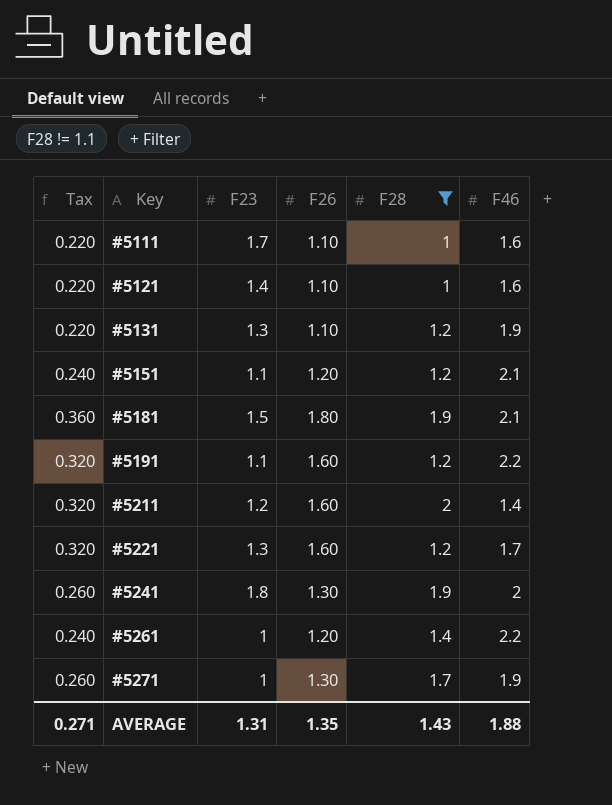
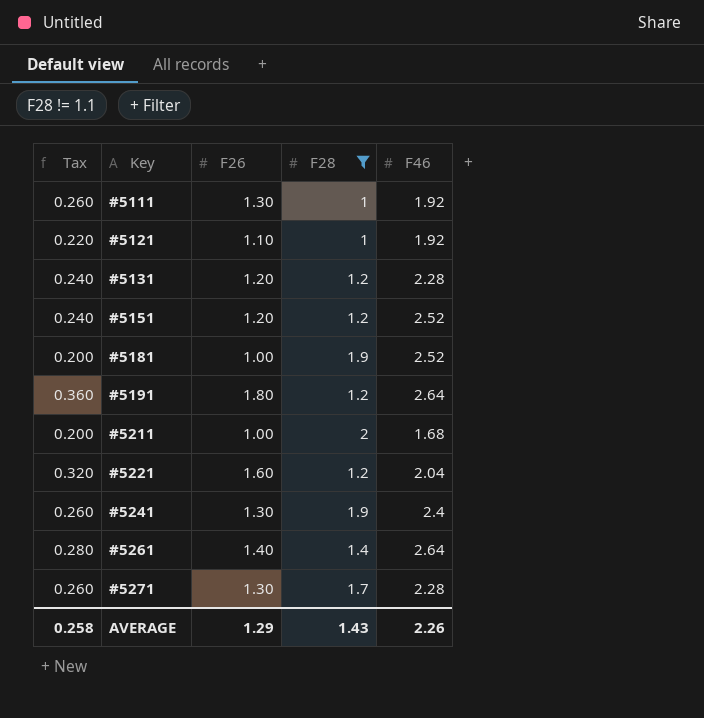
column F23 | position: 3 -> none
#5111 | Tax: 0.220 -> 0.260
#5111 | F26: 1.10 -> 1.30
#5111 | F46: 1.6 -> 1.92
#5121 | F46: 1.6 -> 1.92
#5131 | Tax: 0.220 -> 0.240
#5131 | F26: 1.10 -> 1.20
#5131 | F46: 1.9 -> 2.28
#5151 | F46: 2.1 -> 2.52
#5181 | Tax: 0.360 -> 0.200
#5181 | F26: 1.80 -> 1.00
#5181 | F46: 2.1 -> 2.52
#5191 | Tax: 0.320 -> 0.360
#5191 | F26: 1.60 -> 1.80
#5191 | F46: 2.2 -> 2.64
#5211 | Tax: 0.320 -> 0.200
#5211 | F26: 1.60 -> 1.00
#5211 | F46: 1.4 -> 1.68
#5221 | F46: 1.7 -> 2.04
#5241 | F46: 2 -> 2.4
#5261 | Tax: 0.240 -> 0.280
#5261 | F26: 1.20 -> 1.40
#5261 | F46: 2.2 -> 2.64
#5271 | F46: 1.9 -> 2.28
AVERAGE | Tax: 0.271 -> 0.258
AVERAGE | F26: 1.35 -> 1.29
AVERAGE | F46: 1.88 -> 2.26

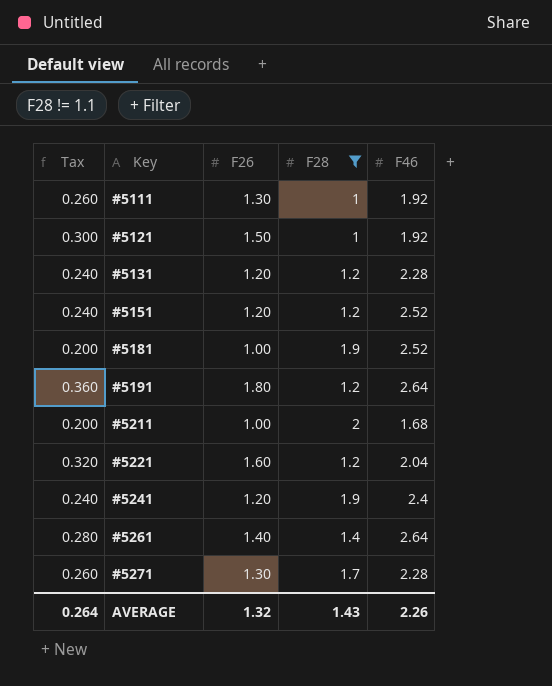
#5121 | Tax: 0.220 -> 0.300
#5121 | F26: 1.10 -> 1.50
#5241 | Tax: 0.260 -> 0.240
#5241 | F26: 1.30 -> 1.20
AVERAGE | Tax: 0.258 -> 0.264
AVERAGE | F26: 1.29 -> 1.32

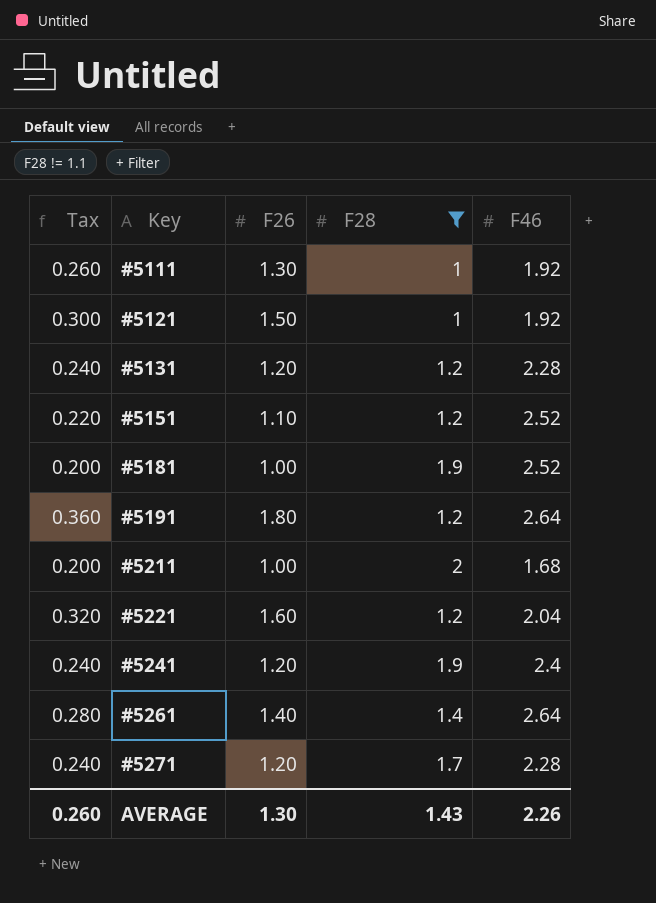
#5151 | Tax: 0.240 -> 0.220
#5151 | F26: 1.20 -> 1.10
#5271 | Tax: 0.260 -> 0.240
#5271 | F26: 1.30 -> 1.20
AVERAGE | Tax: 0.264 -> 0.260
AVERAGE | F26: 1.32 -> 1.30

